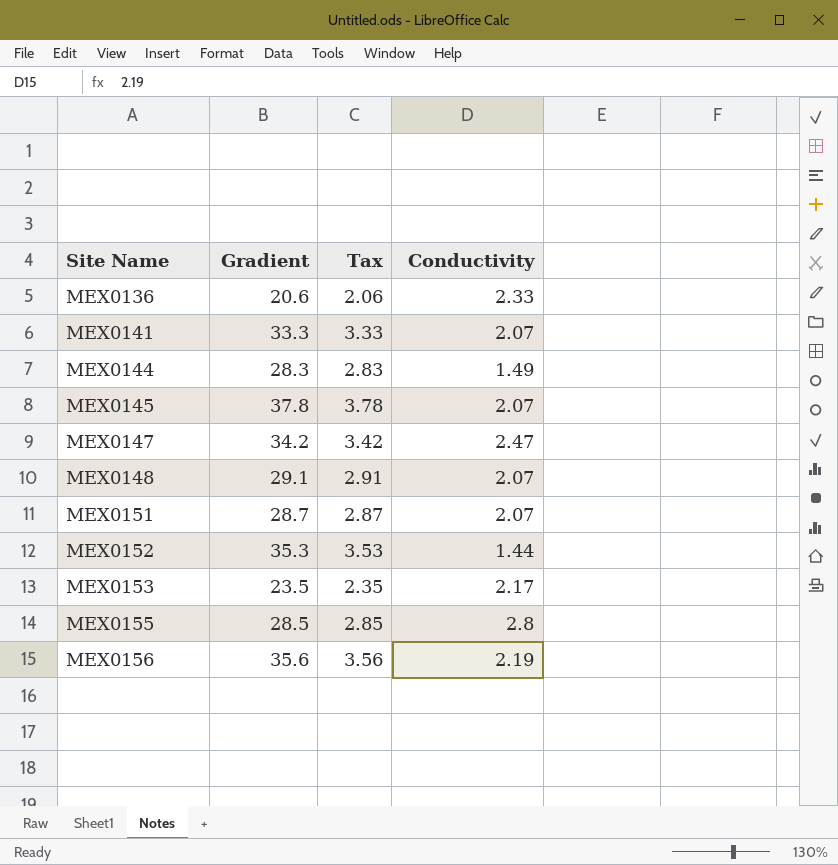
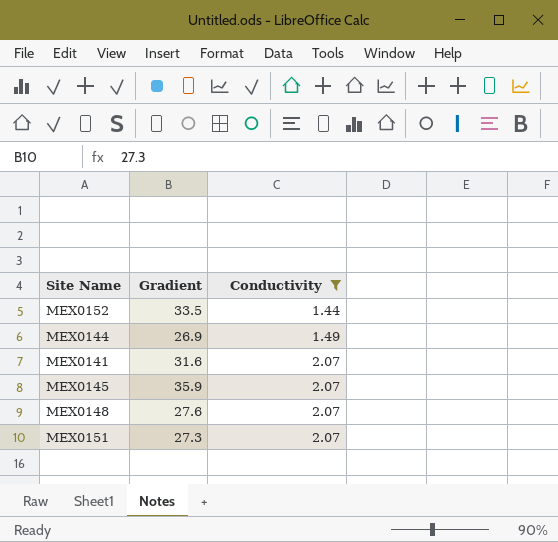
filter: none -> Conductivity <= 2.07
row order: Site Name ascending -> Conductivity ascending
column Tax | formula: [Gradient] * 0.1 -> none
MEX0152 | Gradient: 35.3 -> 33.5
MEX0144 | Gradient: 28.3 -> 26.9
MEX0141 | Gradient: 33.3 -> 31.6
MEX0145 | Gradient: 37.8 -> 35.9
MEX0148 | Gradient: 29.1 -> 27.6
MEX0151 | Gradient: 28.7 -> 27.3

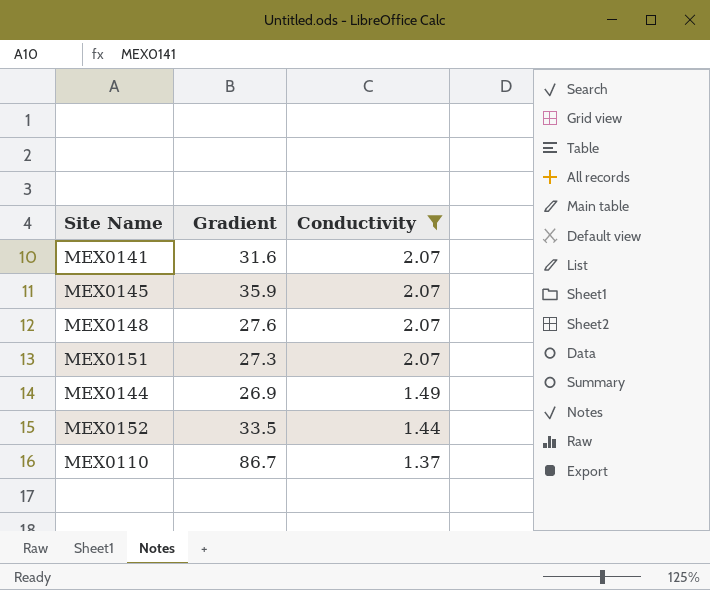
row order: Conductivity ascending -> Conductivity descending
row MEX0110: none -> 86.7 | 1.37

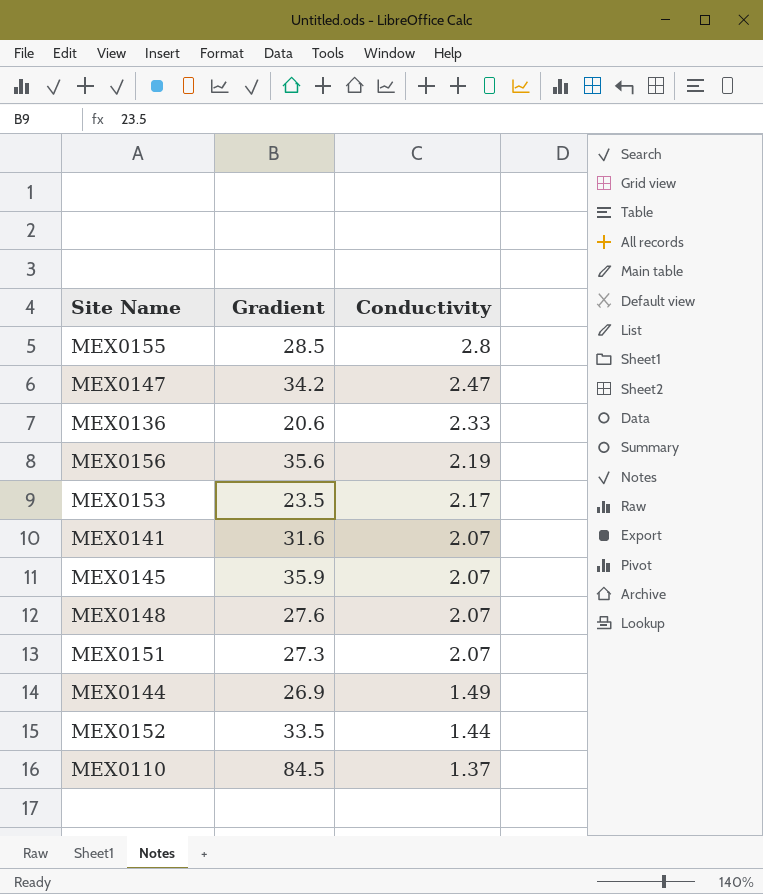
filter: Conductivity <= 2.07 -> none
MEX0110 | Gradient: 86.7 -> 84.5

